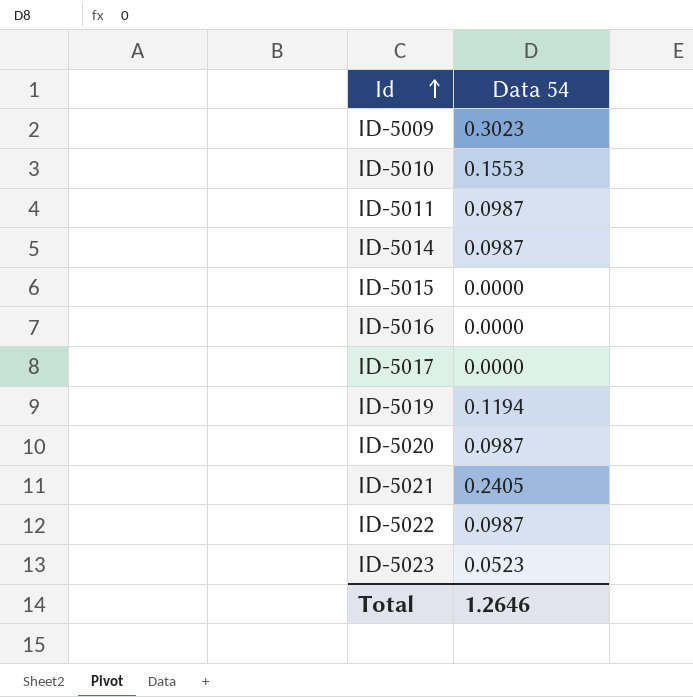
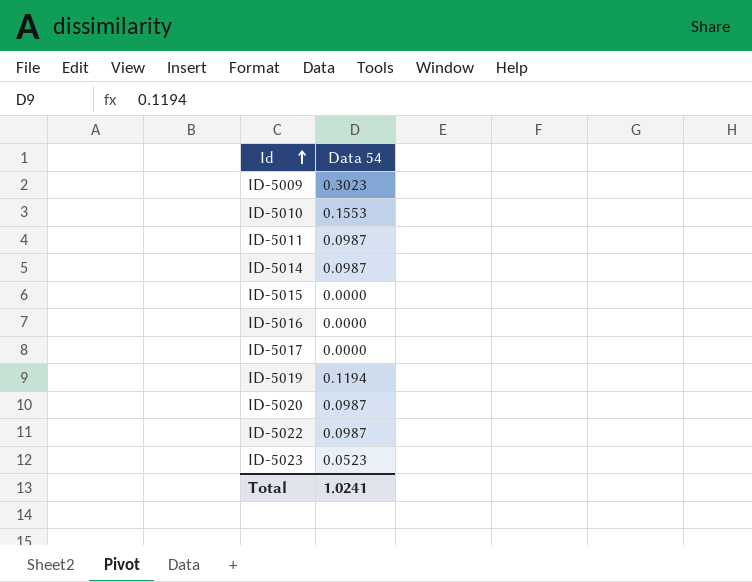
row ID-5021: 0.2405 -> none
Total | Data 54: 1.2646 -> 1.0241

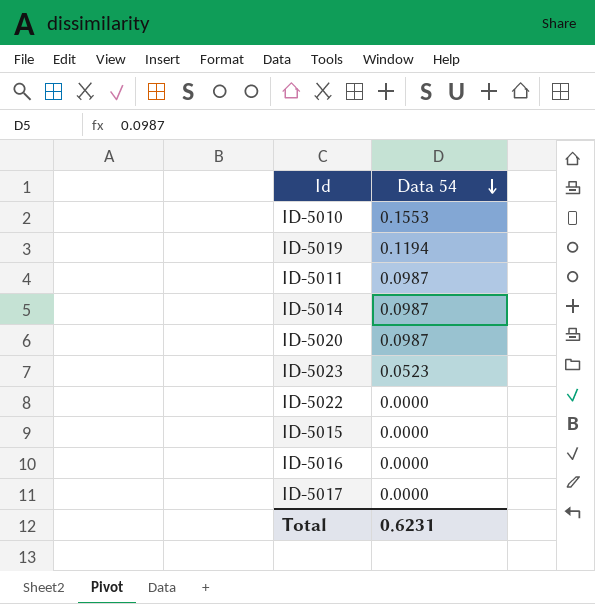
row order: Id ascending -> Data 54 descending
row ID-5009: 0.3023 -> none
ID-5022 | Data 54: 0.0987 -> 0.0000
Total | Data 54: 1.0241 -> 0.6231

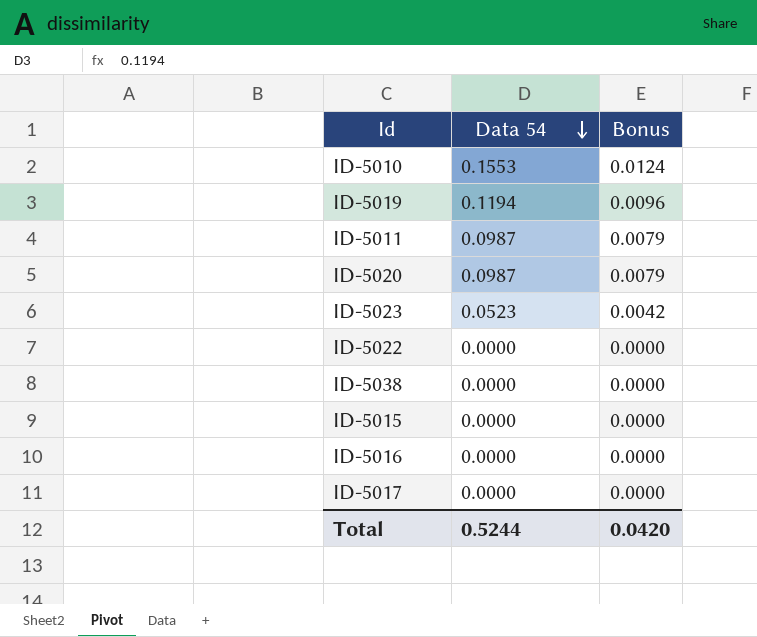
column Bonus | formula: none -> [Data 54] * 0.08
row ID-5014: 0.0987 -> none
row ID-5038: none -> 0.0000 | 0.0000
Total | Data 54: 0.6231 -> 0.5244

